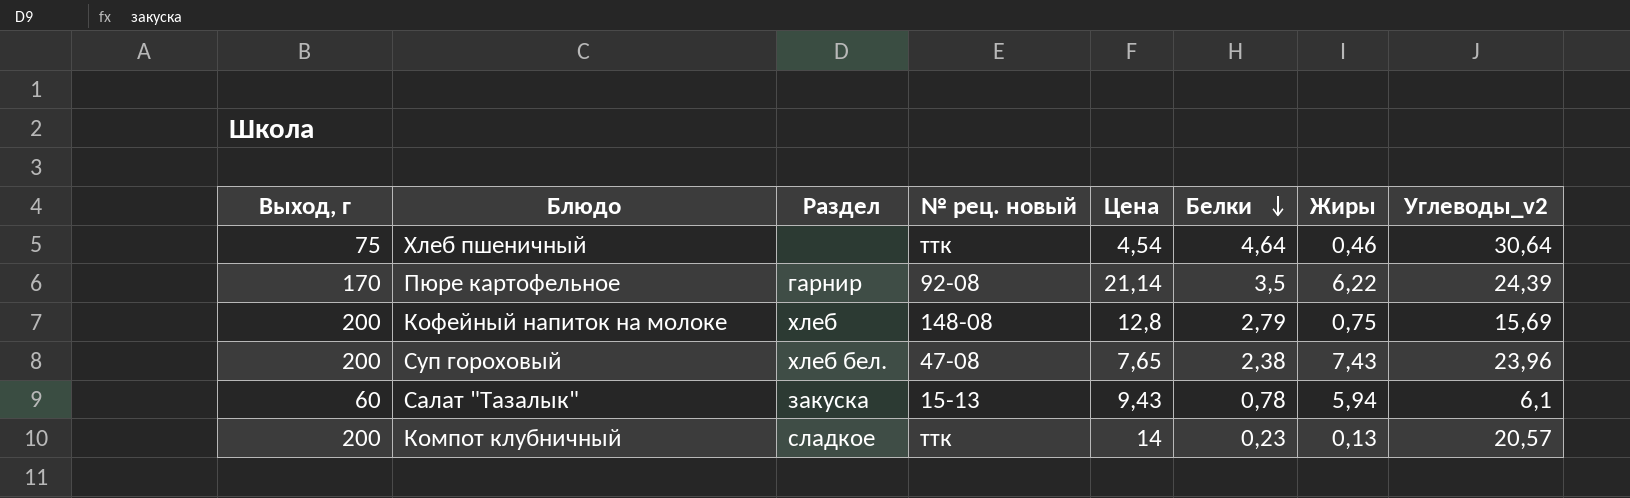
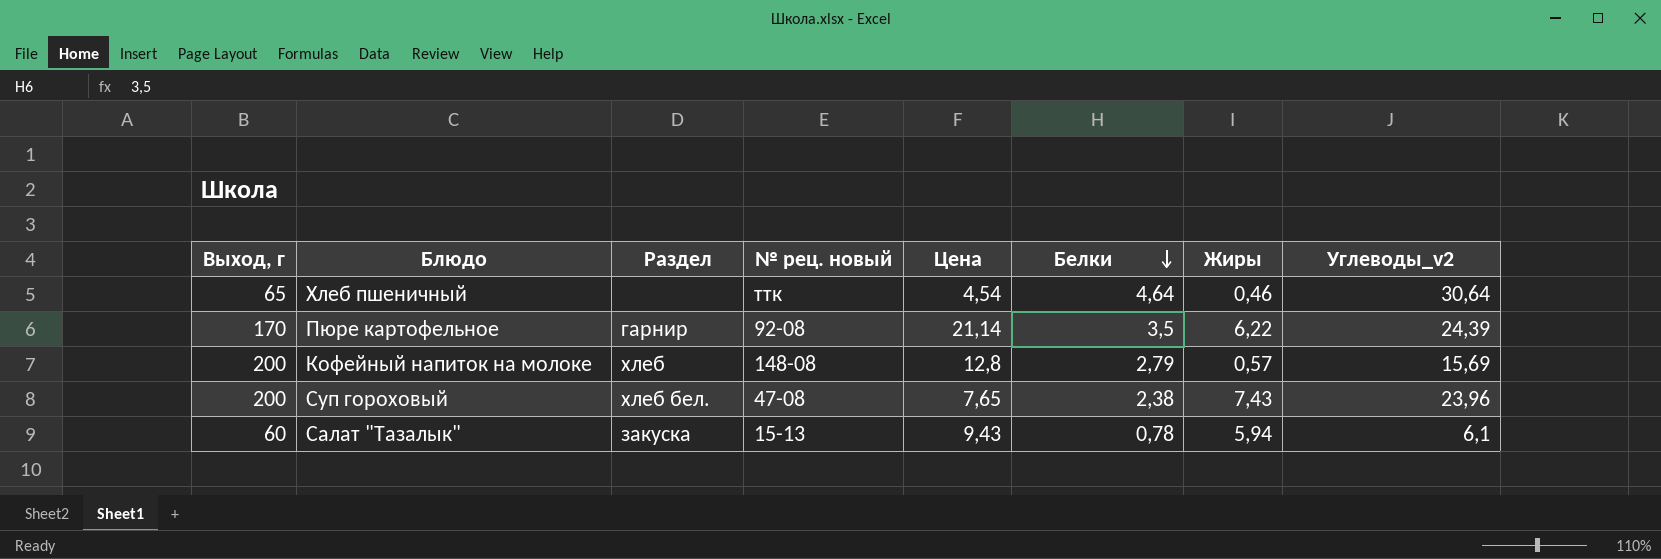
row Компот клубничный: 200 | сладкое | ттк | 14 | 0,23 | 0,13 | 20,57 -> none
Хлеб пшеничный | Выход, г: 75 -> 65
Кофейный напиток на молоке | Жиры: 0,75 -> 0,57

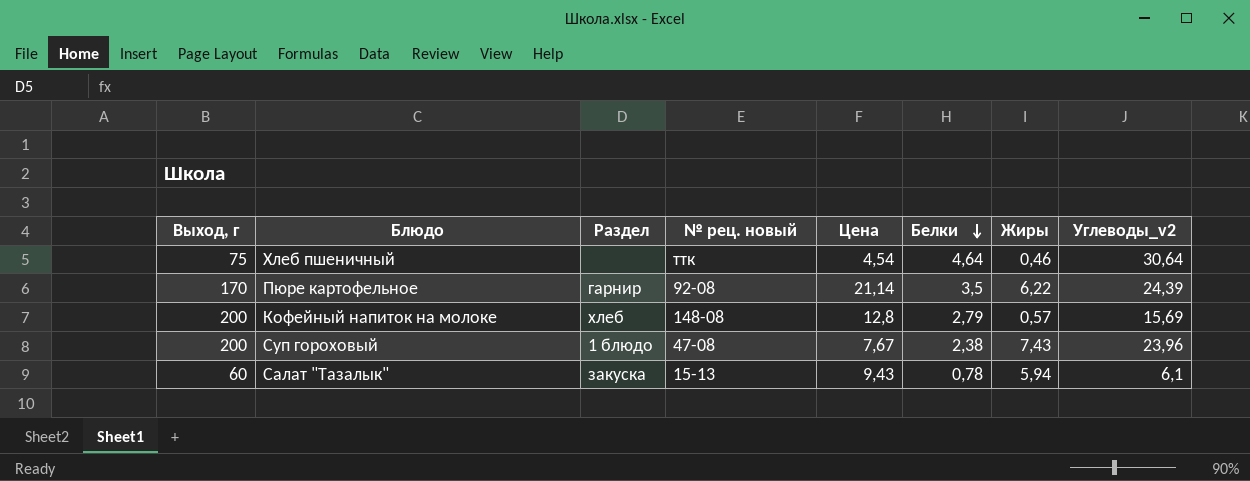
Хлеб пшеничный | Выход, г: 65 -> 75
Суп гороховый | Раздел: хлеб бел. -> 1 блюдо
Суп гороховый | Цена: 7,65 -> 7,67

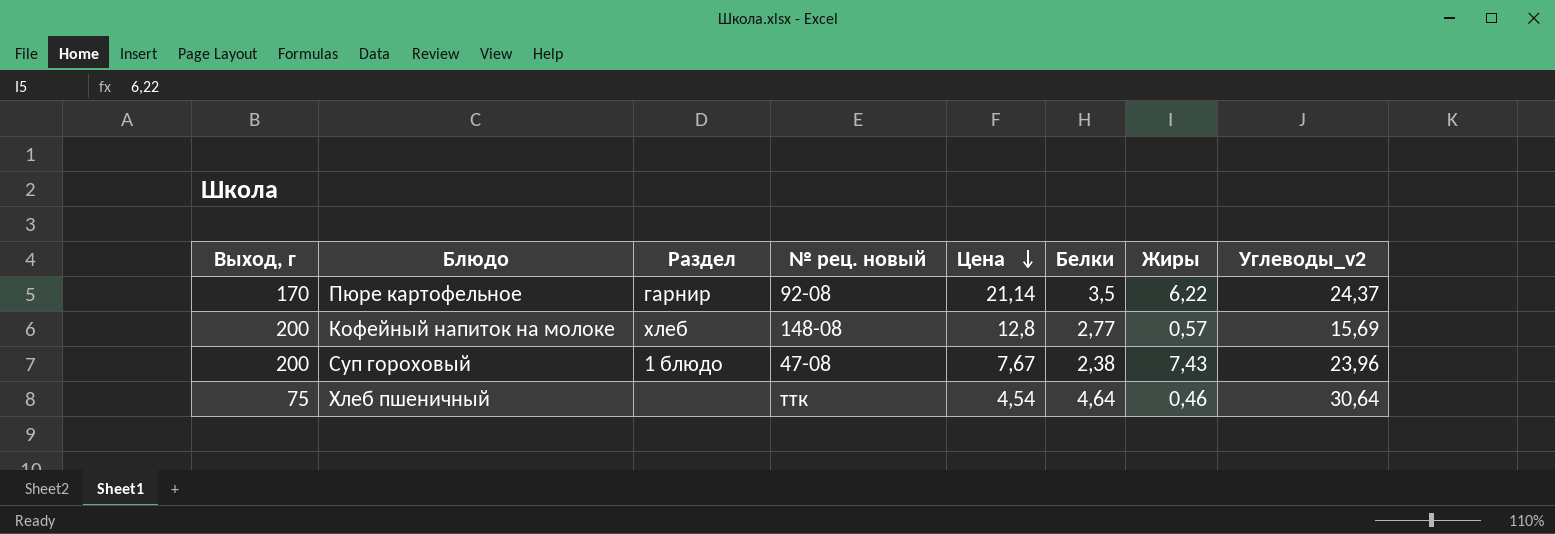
row order: Белки descending -> Цена descending
row Салат "Тазалык": 60 | закуска | 15-13 | 9,43 | 0,78 | 5,94 | 6,1 -> none
Пюре картофельное | Углеводы_v2: 24,39 -> 24,37
Кофейный напиток на молоке | Белки: 2,79 -> 2,77

